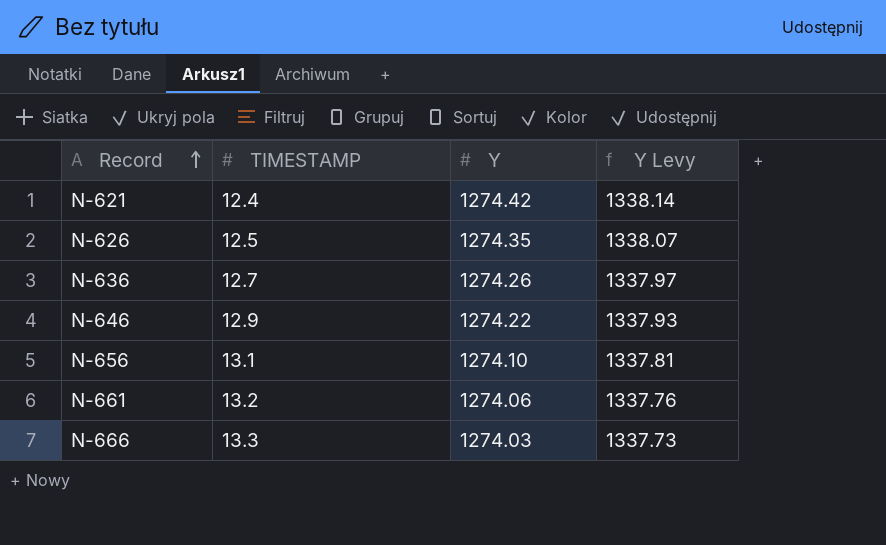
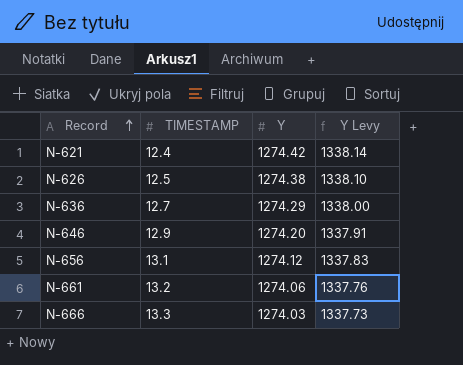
N-626 | Y: 1274.35 -> 1274.38
N-626 | Y Levy: 1338.07 -> 1338.10
N-636 | Y: 1274.26 -> 1274.29
N-636 | Y Levy: 1337.97 -> 1338.00
N-646 | Y: 1274.22 -> 1274.20
N-646 | Y Levy: 1337.93 -> 1337.91
N-656 | Y: 1274.10 -> 1274.12
N-656 | Y Levy: 1337.81 -> 1337.83

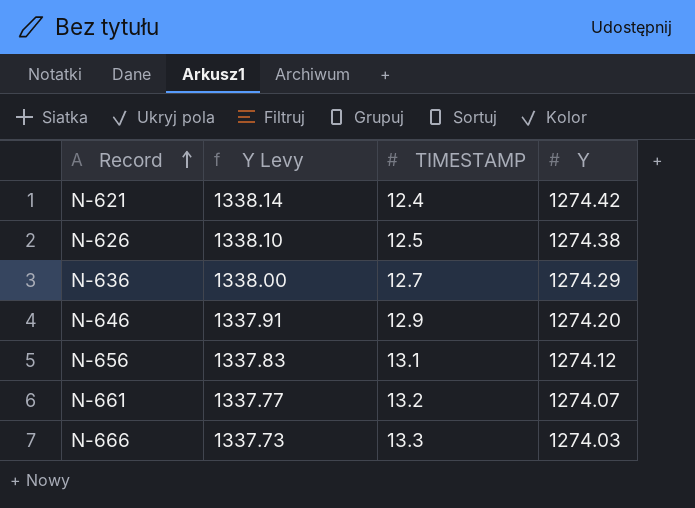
column Y Levy | position: 4 -> 2
N-661 | Y Levy: 1337.76 -> 1337.77
N-661 | Y: 1274.06 -> 1274.07

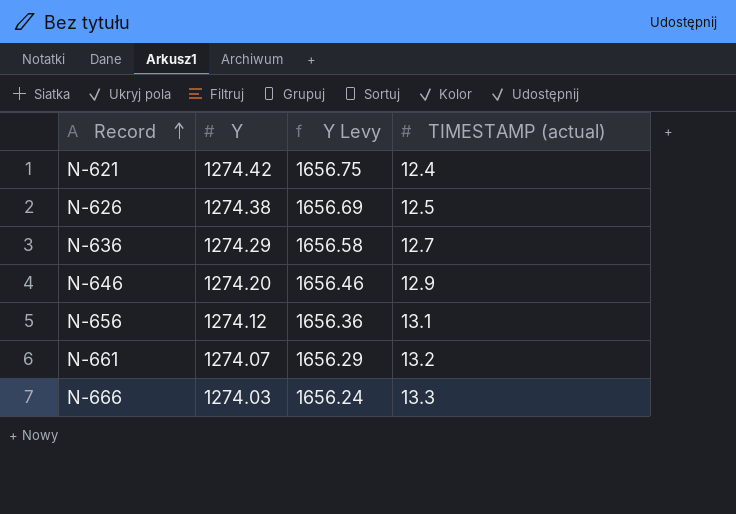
column Y | position: 4 -> 2
column Y Levy | formula: [Y] * 1.05 -> [Y] * 1.3
column name: TIMESTAMP -> TIMESTAMP (actual)

